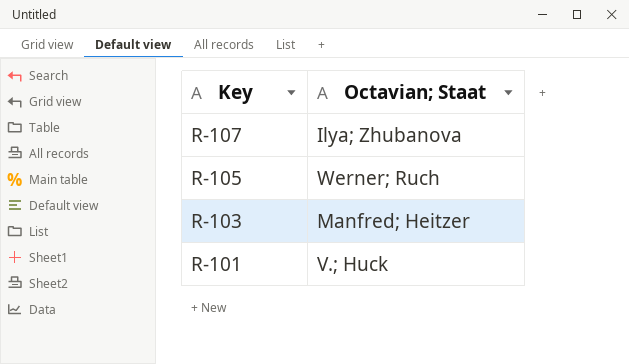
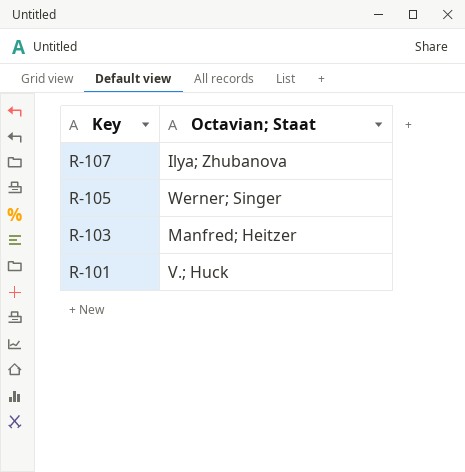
R-105 | Octavian; Staat: Werner; Ruch -> Werner; Singer

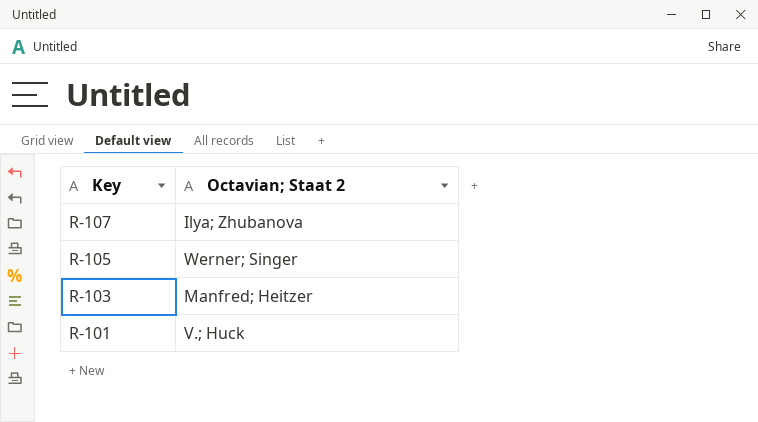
column name: Octavian; Staat -> Octavian; Staat 2

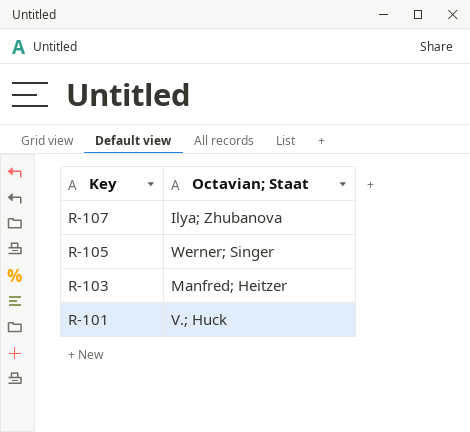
column name: Octavian; Staat 2 -> Octavian; Staat

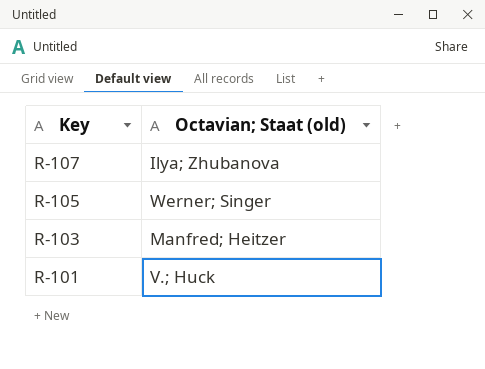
column name: Octavian; Staat -> Octavian; Staat (old)

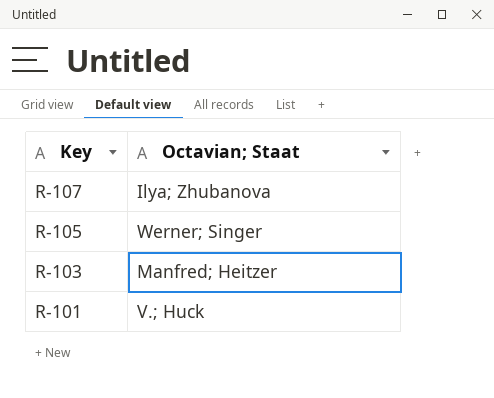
column name: Octavian; Staat (old) -> Octavian; Staat

